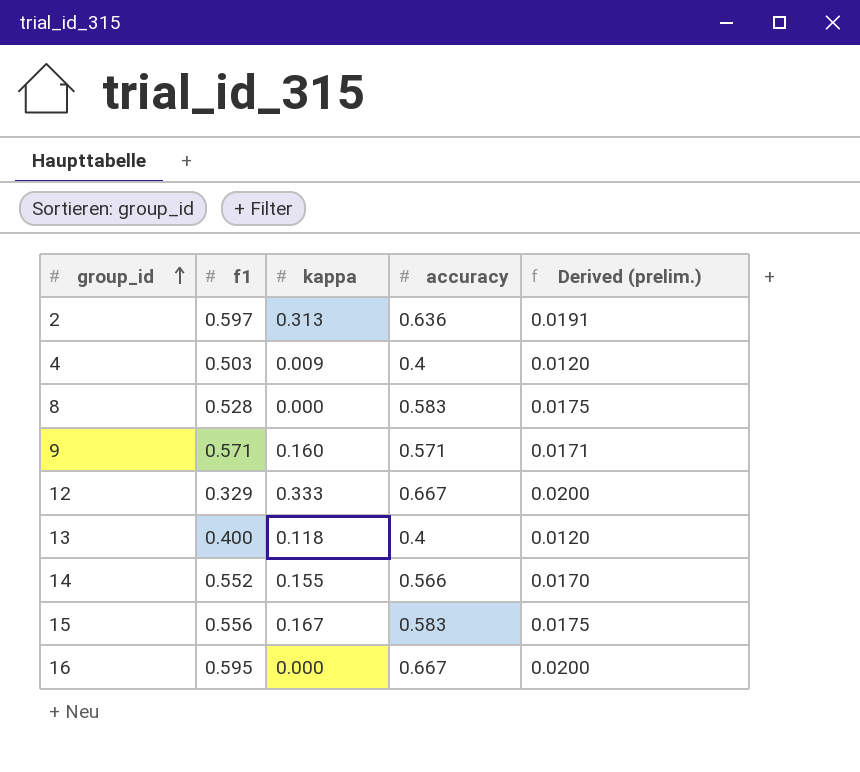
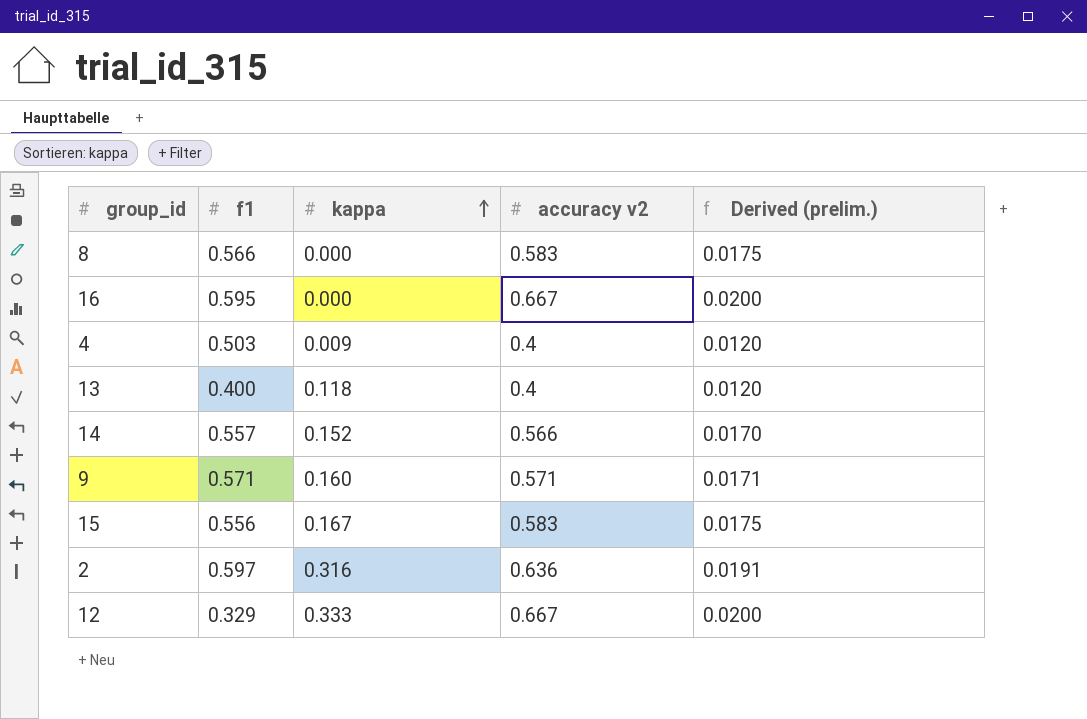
row order: group_id ascending -> kappa ascending
column name: accuracy -> accuracy v2
8 | f1: 0.528 -> 0.566
14 | f1: 0.552 -> 0.557
14 | kappa: 0.155 -> 0.152
2 | kappa: 0.313 -> 0.316

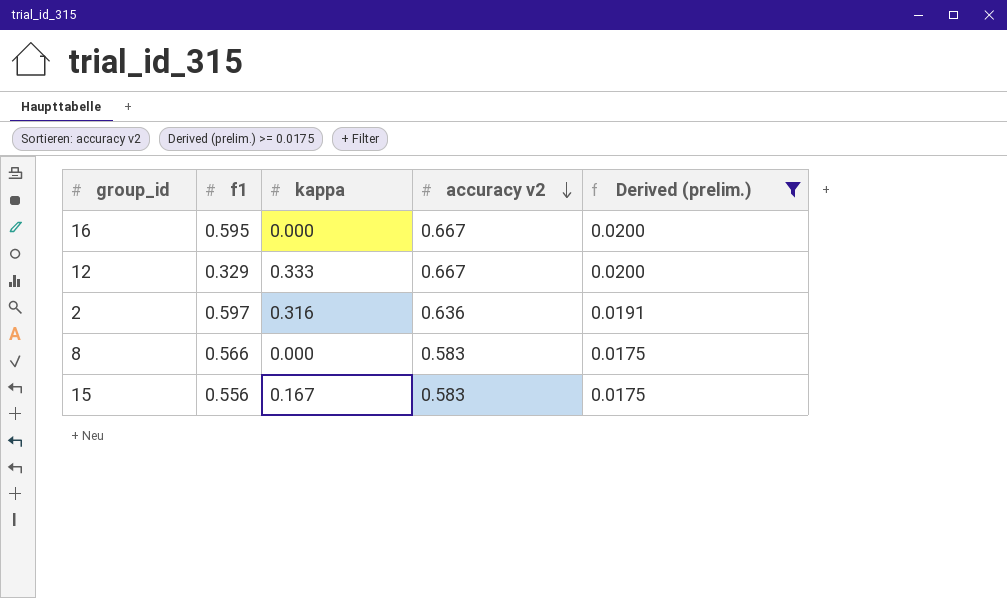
filter: none -> Derived (prelim.) >= 0.0175
row order: kappa ascending -> accuracy v2 descending

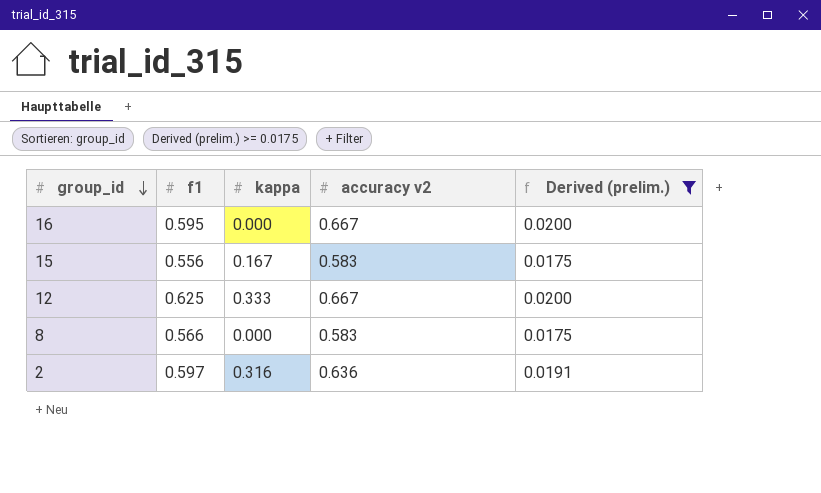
row order: accuracy v2 descending -> group_id descending
12 | f1: 0.329 -> 0.625

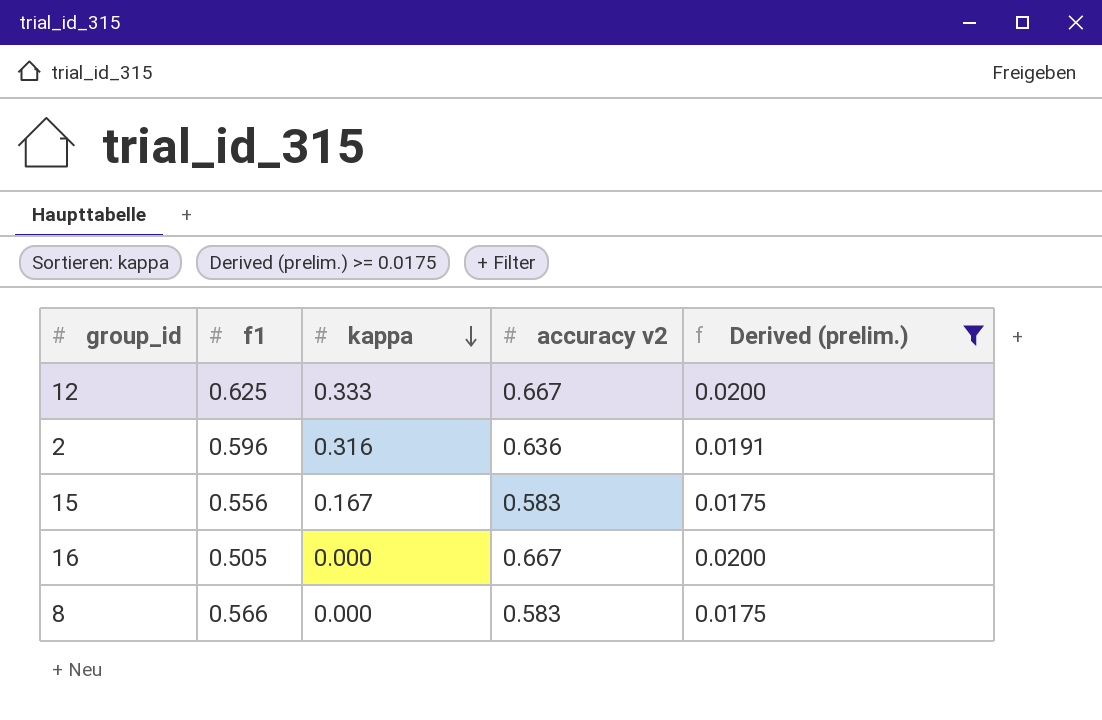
row order: group_id descending -> kappa descending
2 | f1: 0.597 -> 0.596
16 | f1: 0.595 -> 0.505

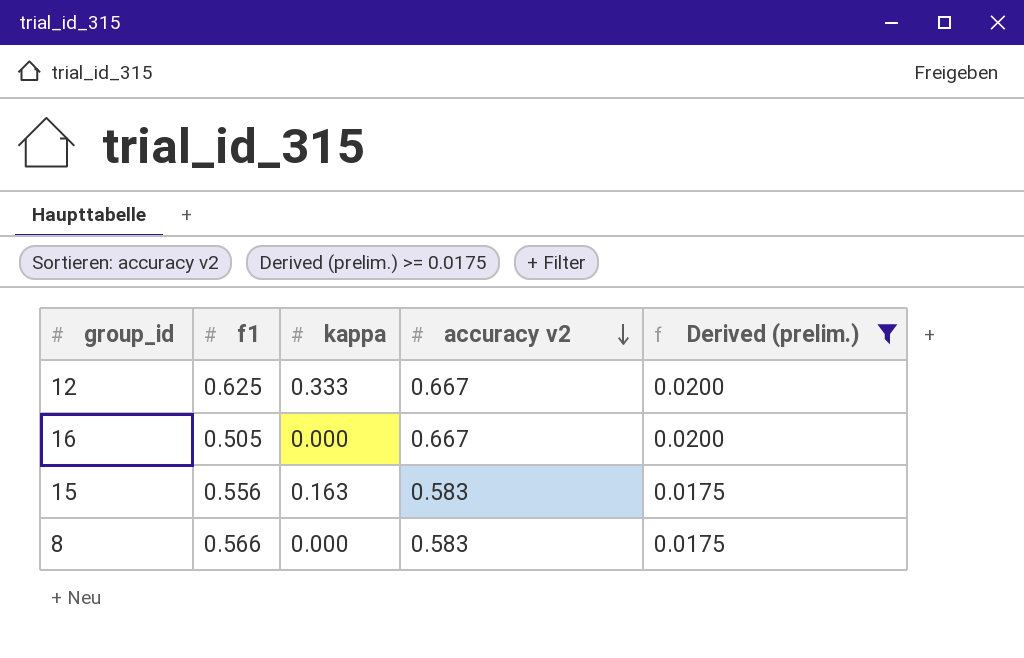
row order: kappa descending -> accuracy v2 descending
row 2: 0.596 | 0.316 | 0.636 | 0.0191 -> none
15 | kappa: 0.167 -> 0.163

